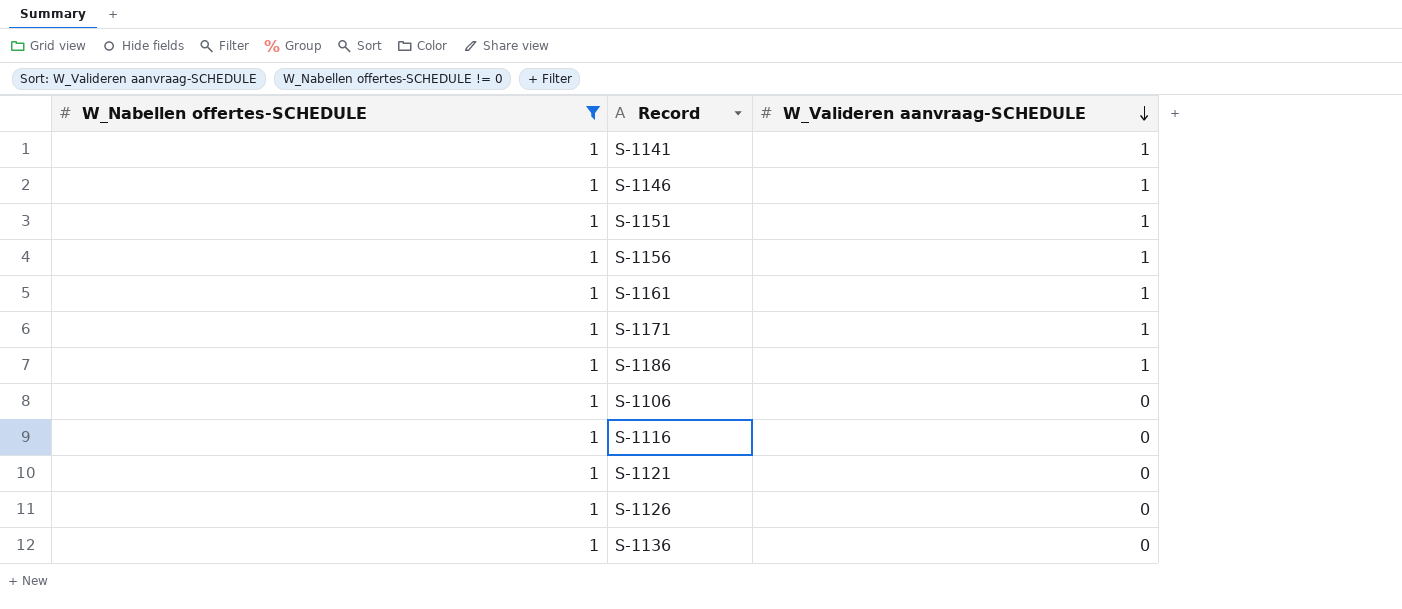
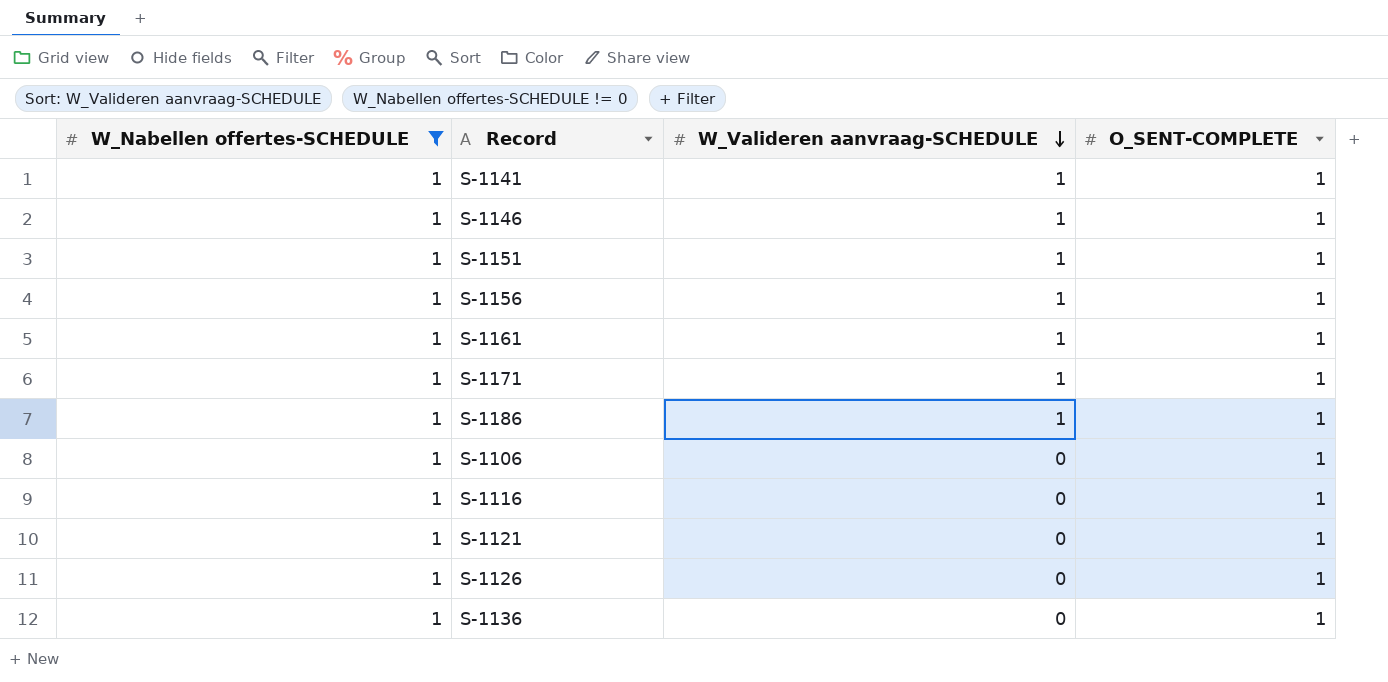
column O_SENT-COMPLETE | position: none -> 4

